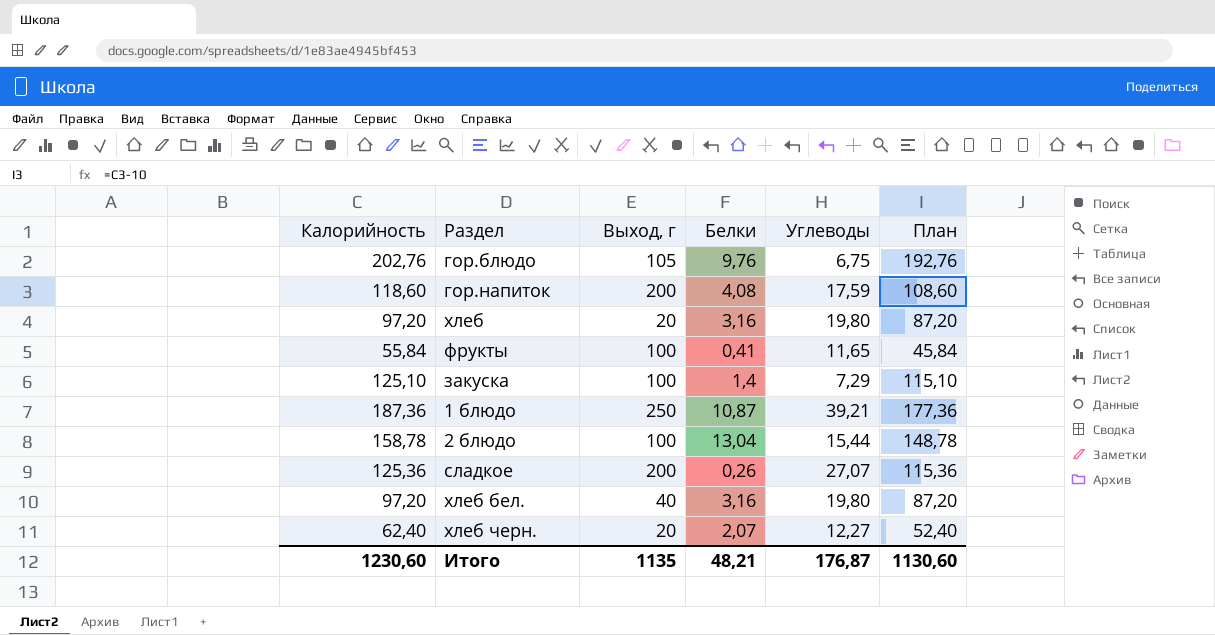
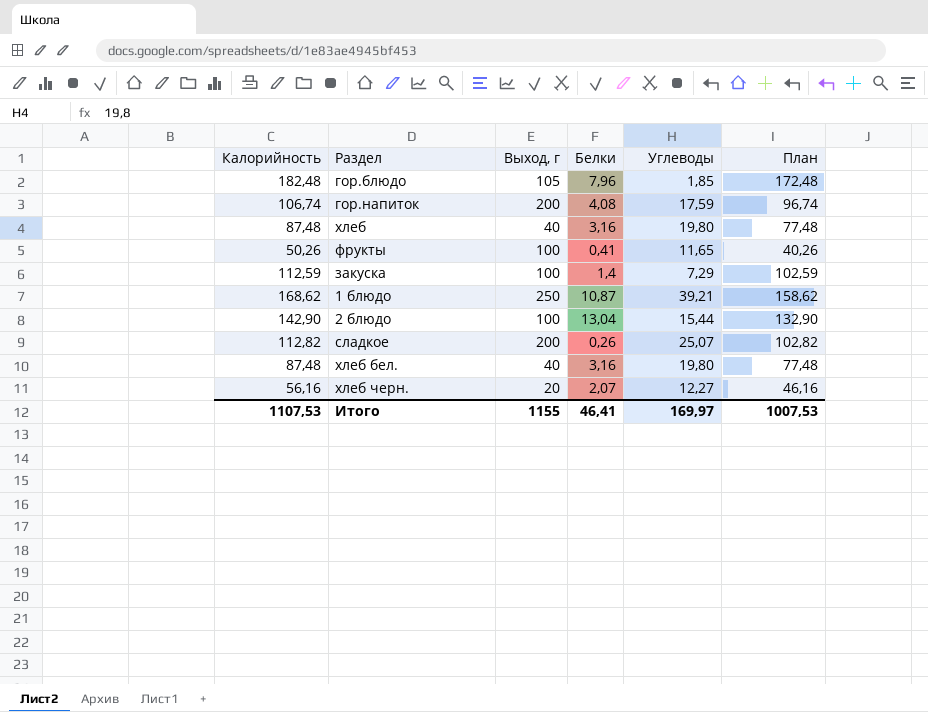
гор.блюдо | Калорийность: 202,76 -> 182,48
гор.блюдо | Белки: 9,76 -> 7,96
гор.блюдо | Углеводы: 6,75 -> 1,85
гор.блюдо | План: 192,76 -> 172,48
гор.напиток | Калорийность: 118,60 -> 106,74
гор.напиток | План: 108,60 -> 96,74
хлеб | Калорийность: 97,20 -> 87,48
хлеб | Выход, г: 20 -> 40
хлеб | План: 87,20 -> 77,48
фрукты | Калорийность: 55,84 -> 50,26
фрукты | План: 45,84 -> 40,26
закуска | Калорийность: 125,10 -> 112,59
закуска | План: 115,10 -> 102,59
1 блюдо | Калорийность: 187,36 -> 168,62
1 блюдо | План: 177,36 -> 158,62
2 блюдо | Калорийность: 158,78 -> 142,90
2 блюдо | План: 148,78 -> 132,90
сладкое | Калорийность: 125,36 -> 112,82
сладкое | Углеводы: 27,07 -> 25,07
сладкое | План: 115,36 -> 102,82
хлеб бел. | Калорийность: 97,20 -> 87,48
хлеб бел. | План: 87,20 -> 77,48
хлеб черн. | Калорийность: 62,40 -> 56,16
хлеб черн. | План: 52,40 -> 46,16
Итого | Калорийность: 1230,60 -> 1107,53
Итого | Выход, г: 1135 -> 1155
Итого | Белки: 48,21 -> 46,41
Итого | Углеводы: 176,87 -> 169,97
Итого | План: 1130,60 -> 1007,53

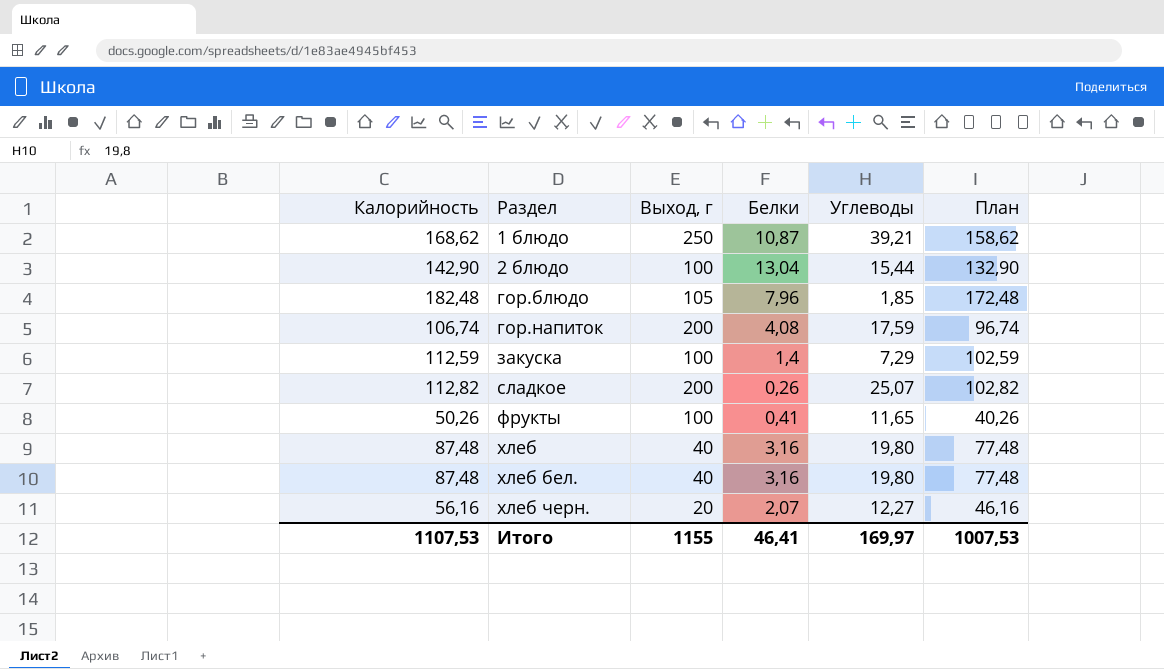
row order: none -> Раздел ascending

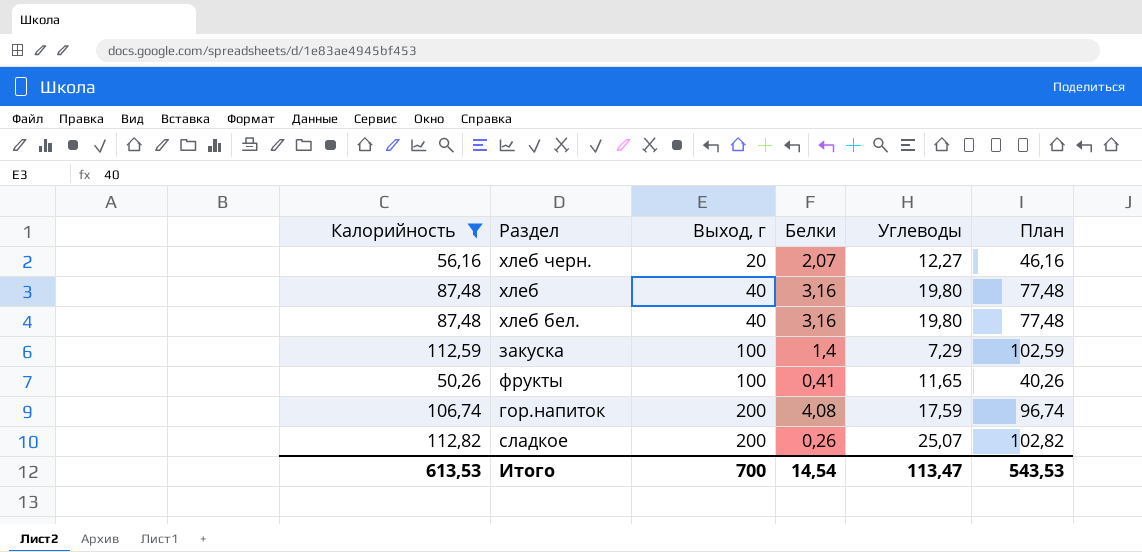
filter: none -> Калорийность <= 112,82
row order: Раздел ascending -> Выход, г ascending
Итого | Калорийность: 1107,53 -> 613,53
Итого | Выход, г: 1155 -> 700
Итого | Белки: 46,41 -> 14,54
Итого | Углеводы: 169,97 -> 113,47
Итого | План: 1007,53 -> 543,53

